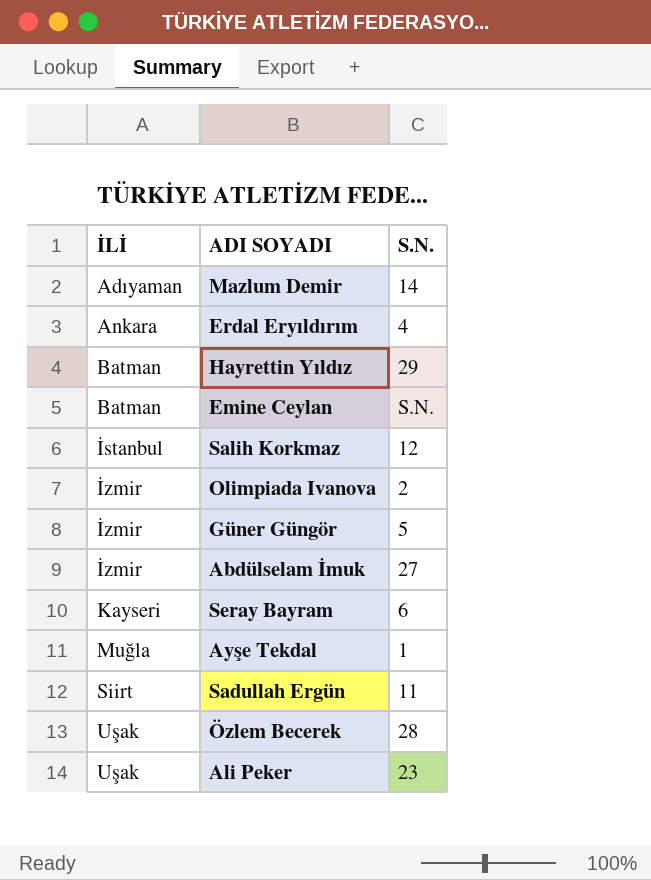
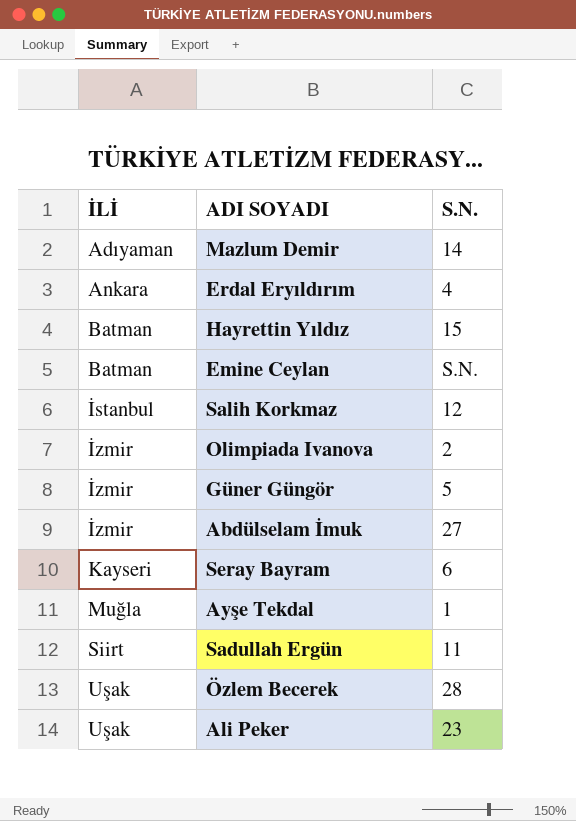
Hayrettin Yıldız | S.N.: 29 -> 15

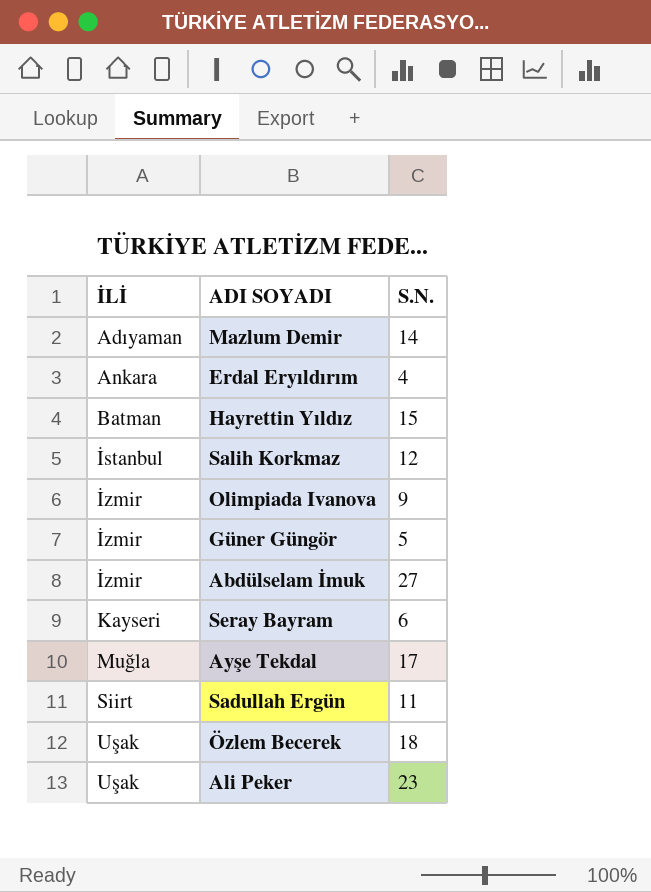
row Emine Ceylan: Batman | S.N. -> none
Olimpiada Ivanova | S.N.: 2 -> 9
Ayşe Tekdal | S.N.: 1 -> 17
Özlem Becerek | S.N.: 28 -> 18

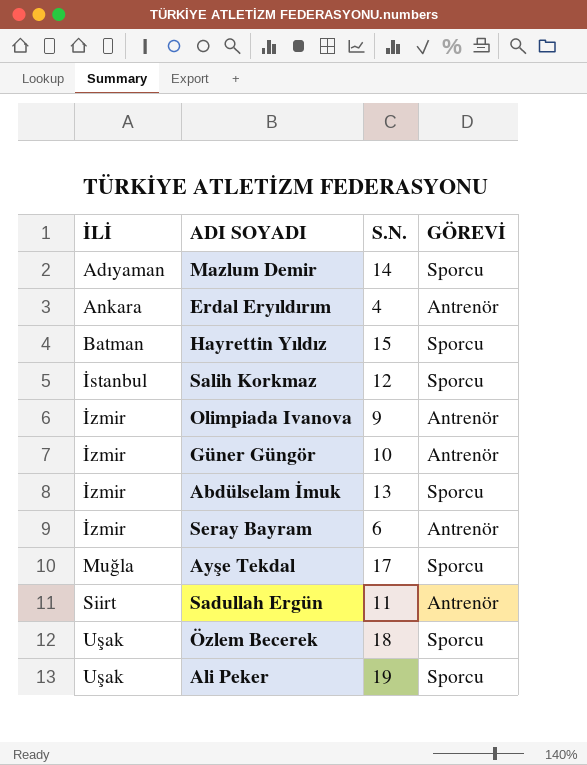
column GÖREVİ | position: none -> 4
Güner Güngör | S.N.: 5 -> 10
Abdülselam İmuk | S.N.: 27 -> 13
Seray Bayram | İLİ: Kayseri -> İzmir
Ali Peker | S.N.: 23 -> 19

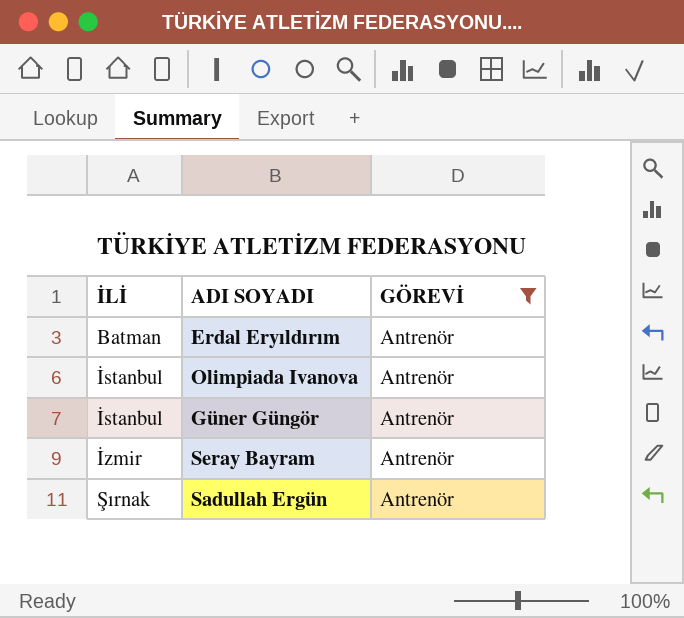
filter: none -> GÖREVİ = Antrenör
column S.N. | position: 3 -> none
Erdal Eryıldırım | İLİ: Ankara -> Batman
Olimpiada Ivanova | İLİ: İzmir -> İstanbul
Güner Güngör | İLİ: İzmir -> İstanbul
Sadullah Ergün | İLİ: Siirt -> Şırnak

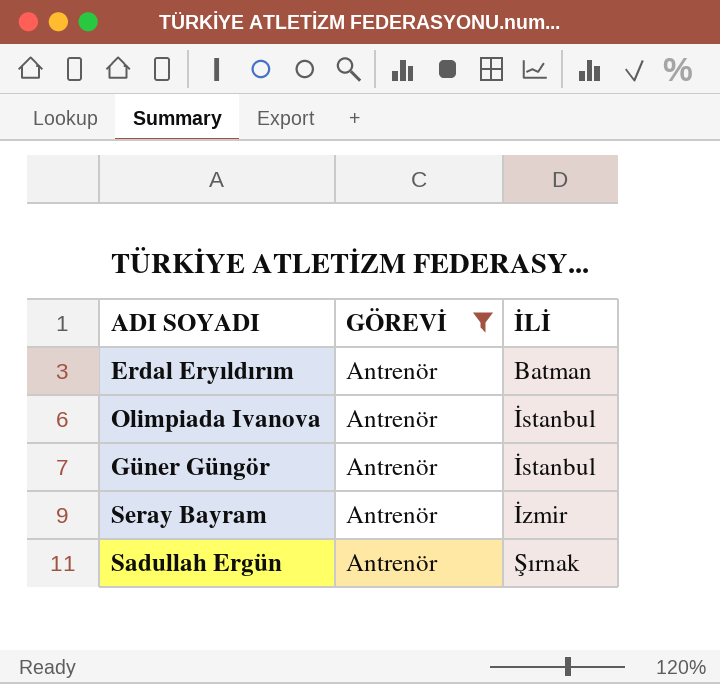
column İLİ | position: 1 -> 3

